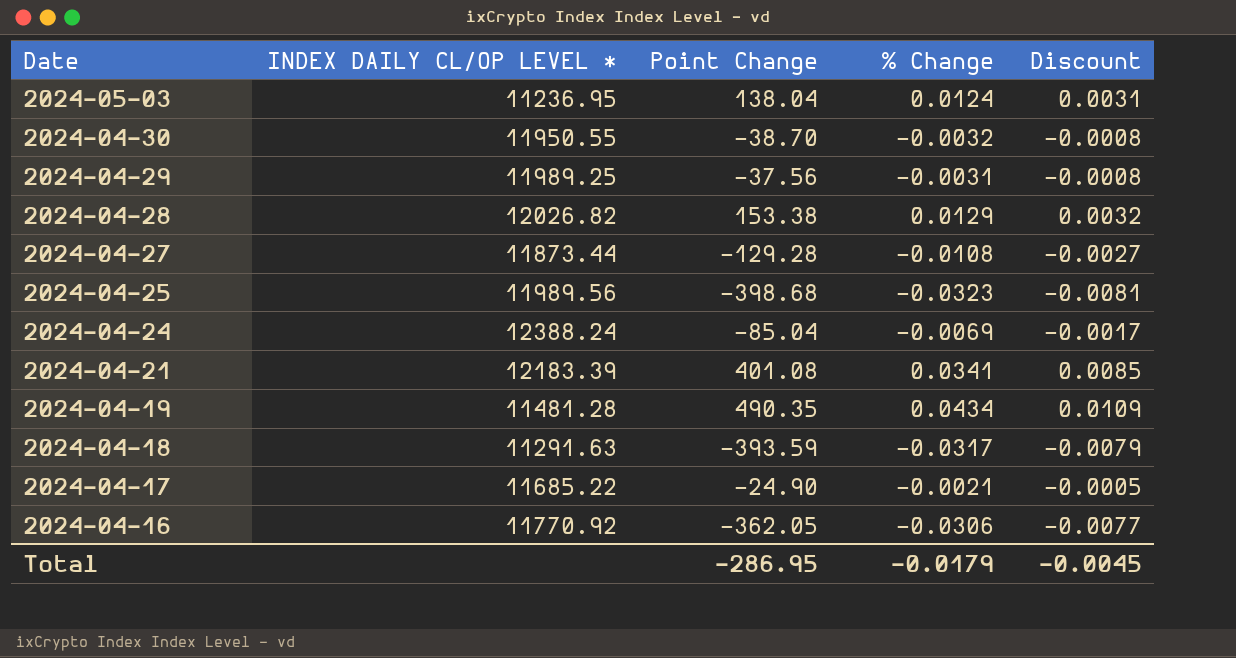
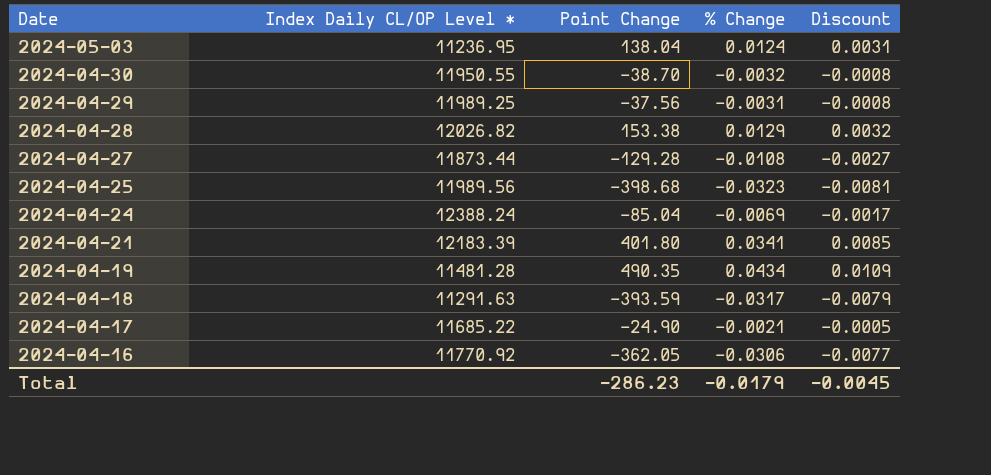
column name: INDEX DAILY CL/OP LEVEL * -> Index Daily CL/OP Level *
2024-04-21 | Point Change: 401.08 -> 401.80
Total | Point Change: -286.95 -> -286.23

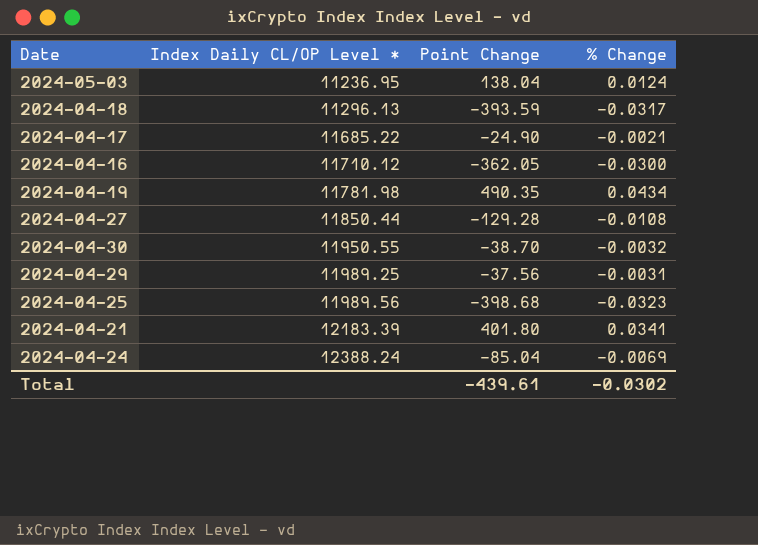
row order: Date descending -> Index Daily CL/OP Level * ascending
column Discount | formula: [% Change] * 0.25 -> none
row 2024-04-28: 12026.82 | 153.38 | 0.0129 | 0.0032 -> none
2024-04-18 | Index Daily CL/OP Level *: 11291.63 -> 11296.13
2024-04-16 | Index Daily CL/OP Level *: 11770.92 -> 11710.12
2024-04-16 | % Change: -0.0306 -> -0.0300
2024-04-19 | Index Daily CL/OP Level *: 11481.28 -> 11781.98
2024-04-27 | Index Daily CL/OP Level *: 11873.44 -> 11850.44
Total | Point Change: -286.23 -> -439.61
Total | % Change: -0.0179 -> -0.0302

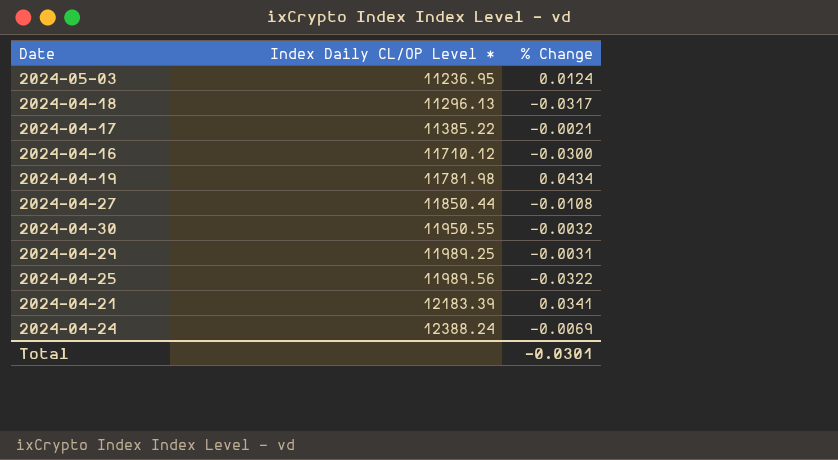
column Point Change | position: 3 -> none
2024-04-17 | Index Daily CL/OP Level *: 11685.22 -> 11385.22
2024-04-25 | % Change: -0.0323 -> -0.0322
Total | % Change: -0.0302 -> -0.0301

